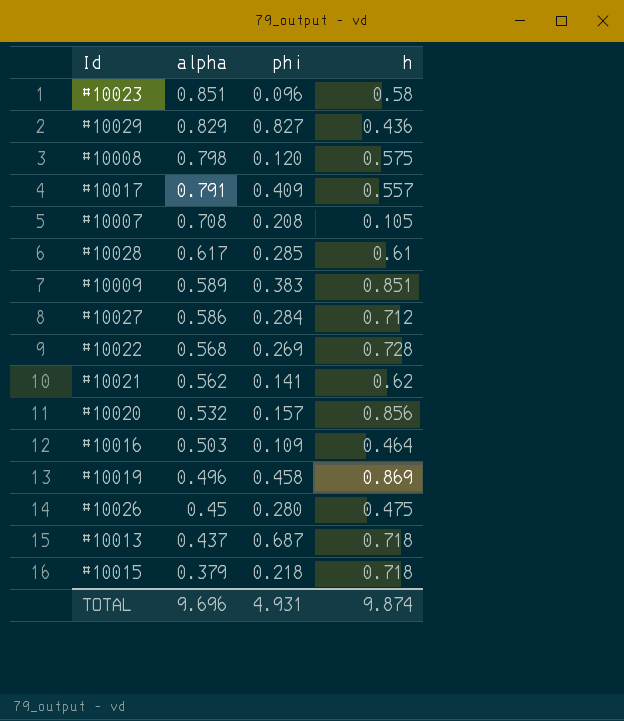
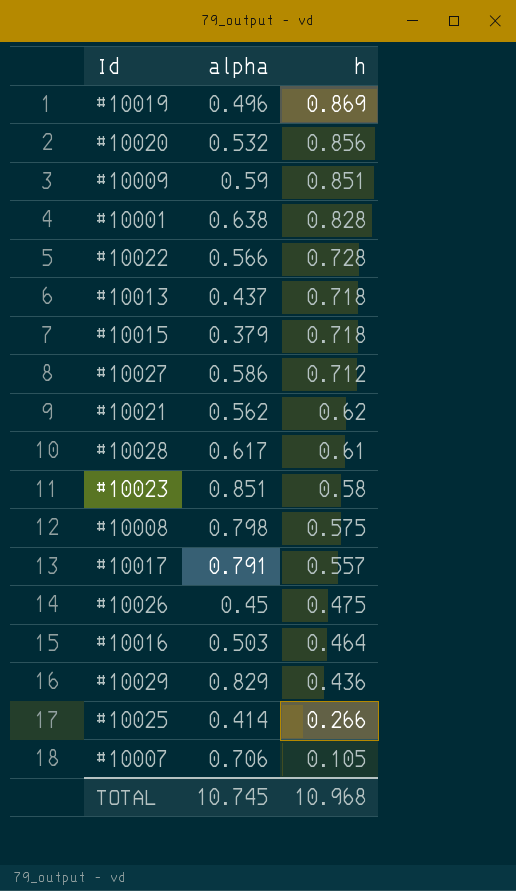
row order: alpha descending -> h descending
column phi | position: 3 -> none
#10009 | alpha: 0.589 -> 0.59
row #10001: none -> 0.638 | 0.828
#10022 | alpha: 0.568 -> 0.566
row #10025: none -> 0.414 | 0.266
#10007 | alpha: 0.708 -> 0.706
TOTAL | alpha: 9.696 -> 10.745
TOTAL | h: 9.874 -> 10.968

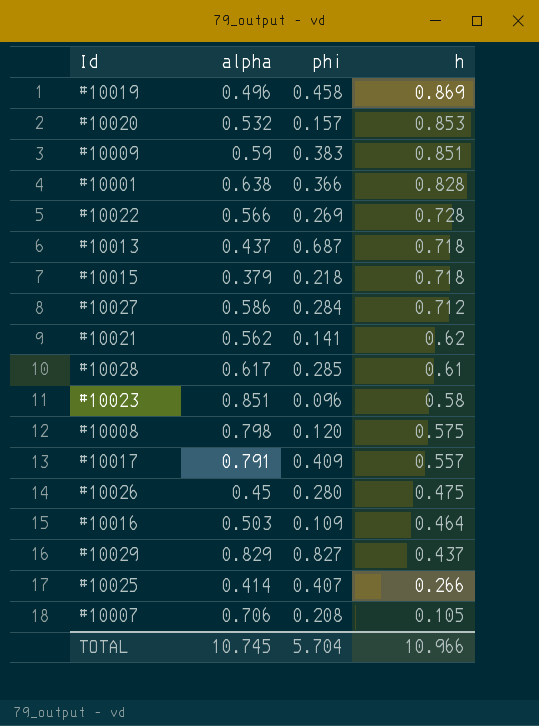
column phi | position: none -> 3
#10020 | h: 0.856 -> 0.853
#10029 | h: 0.436 -> 0.437
TOTAL | h: 10.968 -> 10.966

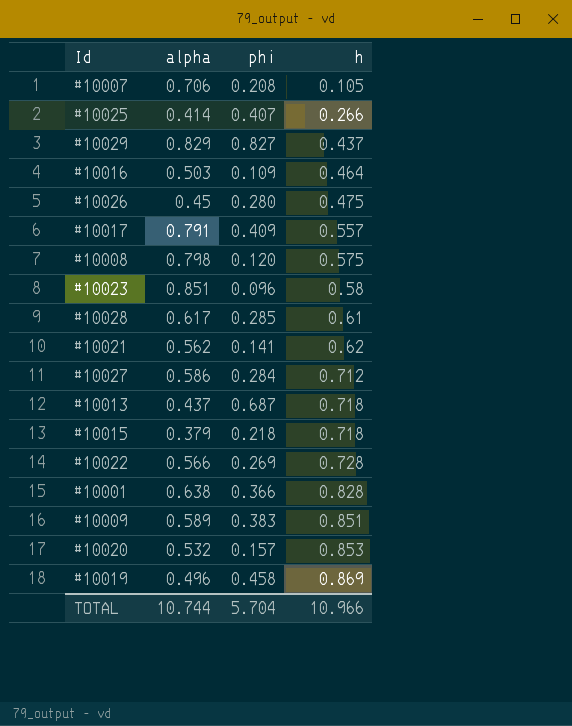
row order: h descending -> h ascending
#10009 | alpha: 0.59 -> 0.589
TOTAL | alpha: 10.745 -> 10.744

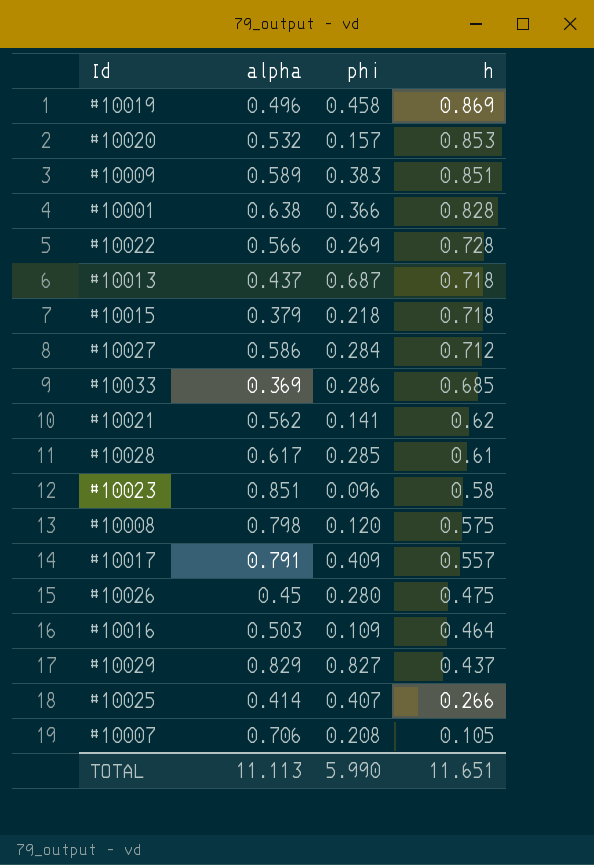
row order: h ascending -> h descending
row #10033: none -> 0.369 | 0.286 | 0.685
TOTAL | alpha: 10.744 -> 11.113
TOTAL | phi: 5.704 -> 5.990
TOTAL | h: 10.966 -> 11.651

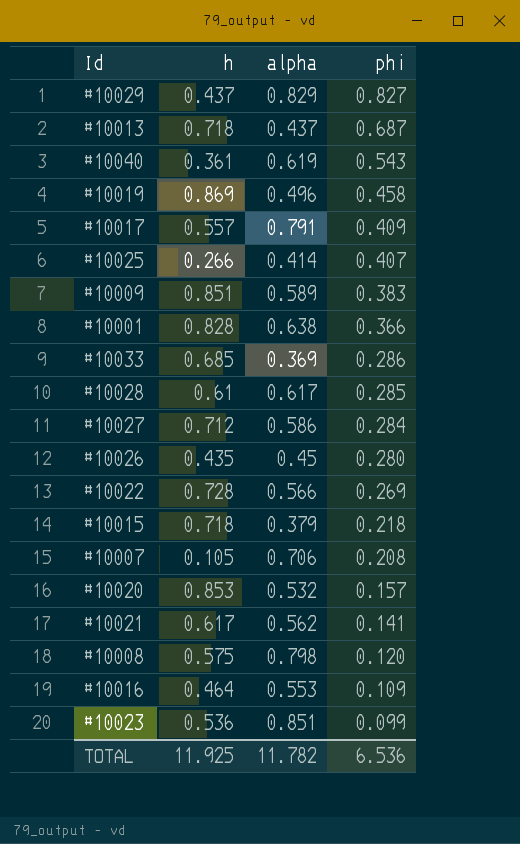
row order: h descending -> phi descending
column h | position: 4 -> 2
row #10040: none -> 0.361 | 0.619 | 0.543
#10026 | h: 0.475 -> 0.435
#10021 | h: 0.62 -> 0.617
#10016 | alpha: 0.503 -> 0.553
#10023 | h: 0.58 -> 0.536
#10023 | phi: 0.096 -> 0.099
TOTAL | h: 11.651 -> 11.925
TOTAL | alpha: 11.113 -> 11.782
TOTAL | phi: 5.990 -> 6.536

